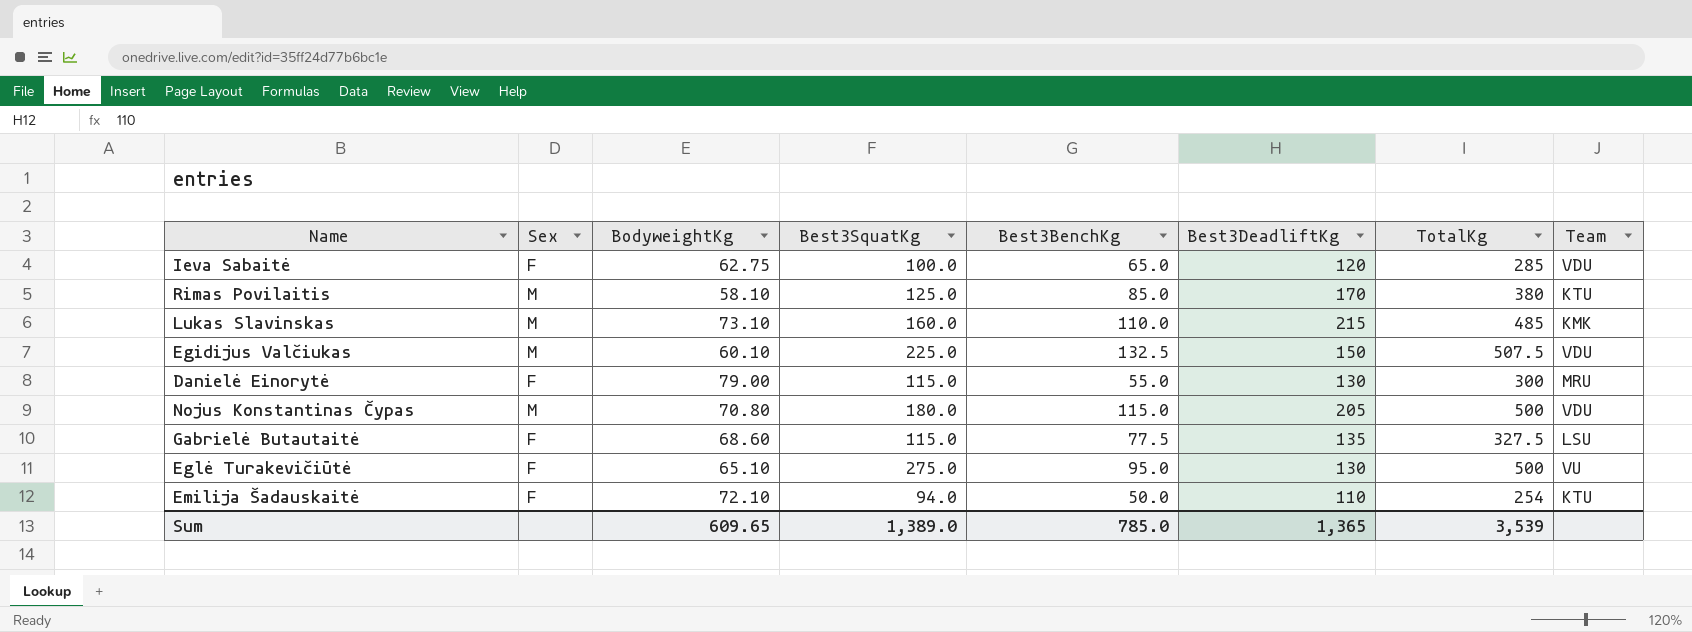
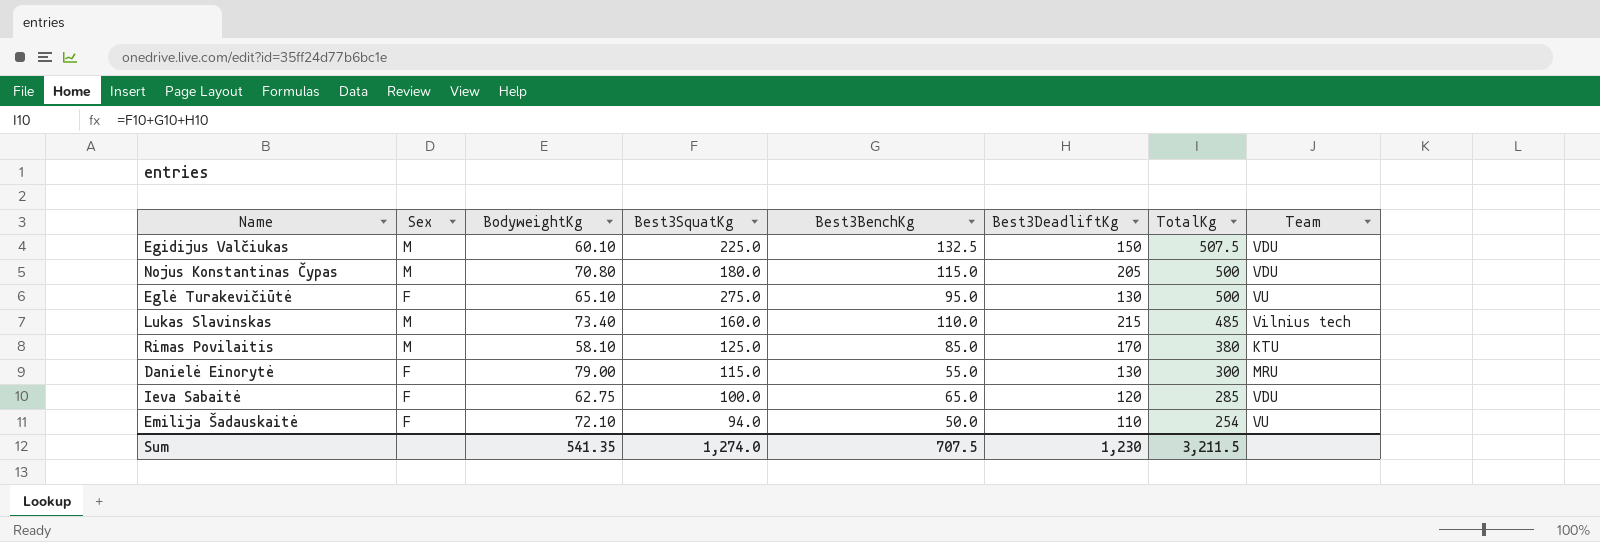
row order: none -> TotalKg descending
row Gabrielė Butautaitė: F | 68.60 | 115.0 | 77.5 | 135 | 327.5 | LSU -> none
Lukas Slavinskas | BodyweightKg: 73.10 -> 73.40
Lukas Slavinskas | Team: KMK -> Vilnius tech
Emilija Šadauskaitė | Team: KTU -> VU
Sum | BodyweightKg: 609.65 -> 541.35
Sum | Best3SquatKg: 1,389.0 -> 1,274.0
Sum | Best3BenchKg: 785.0 -> 707.5
Sum | Best3DeadliftKg: 1,365 -> 1,230
Sum | TotalKg: 3,539 -> 3,211.5

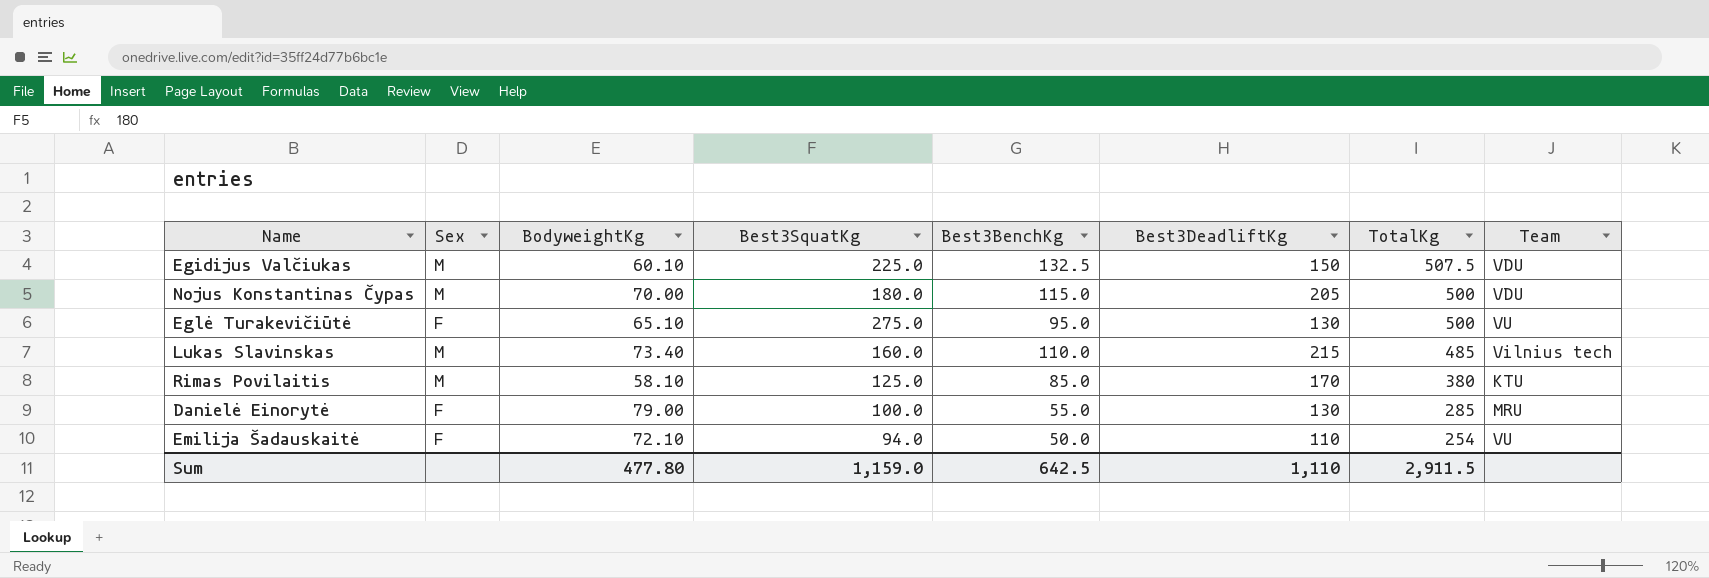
row Ieva Sabaitė: F | 62.75 | 100.0 | 65.0 | 120 | 285 | VDU -> none
Nojus Konstantinas Čypas | BodyweightKg: 70.80 -> 70.00
Danielė Einorytė | Best3SquatKg: 115.0 -> 100.0
Danielė Einorytė | TotalKg: 300 -> 285
Sum | BodyweightKg: 541.35 -> 477.80
Sum | Best3SquatKg: 1,274.0 -> 1,159.0
Sum | Best3BenchKg: 707.5 -> 642.5
Sum | Best3DeadliftKg: 1,230 -> 1,110
Sum | TotalKg: 3,211.5 -> 2,911.5

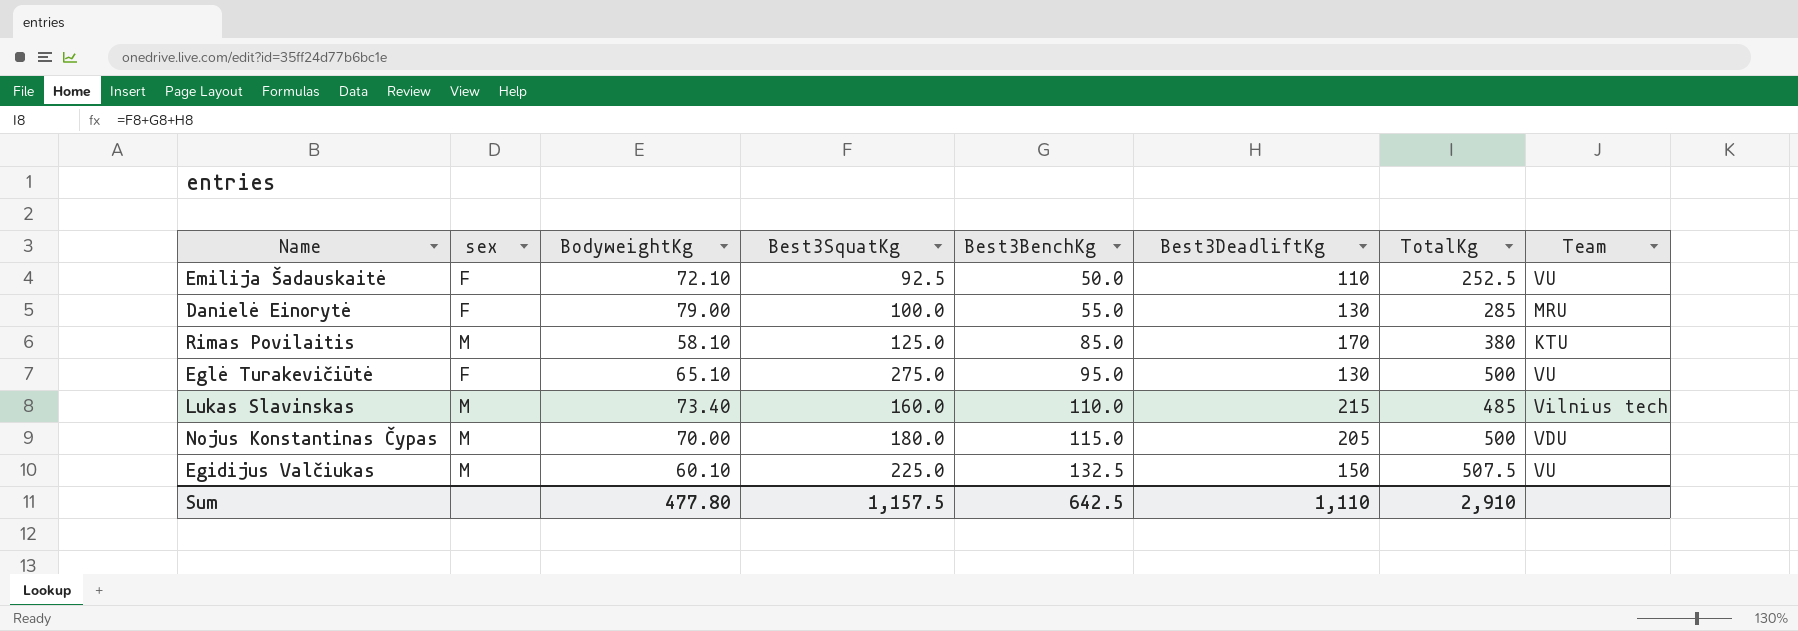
row order: TotalKg descending -> Best3BenchKg ascending
column name: Sex -> sex
Emilija Šadauskaitė | Best3SquatKg: 94.0 -> 92.5
Emilija Šadauskaitė | TotalKg: 254 -> 252.5
Egidijus Valčiukas | Team: VDU -> VU
Sum | Best3SquatKg: 1,159.0 -> 1,157.5
Sum | TotalKg: 2,911.5 -> 2,910

